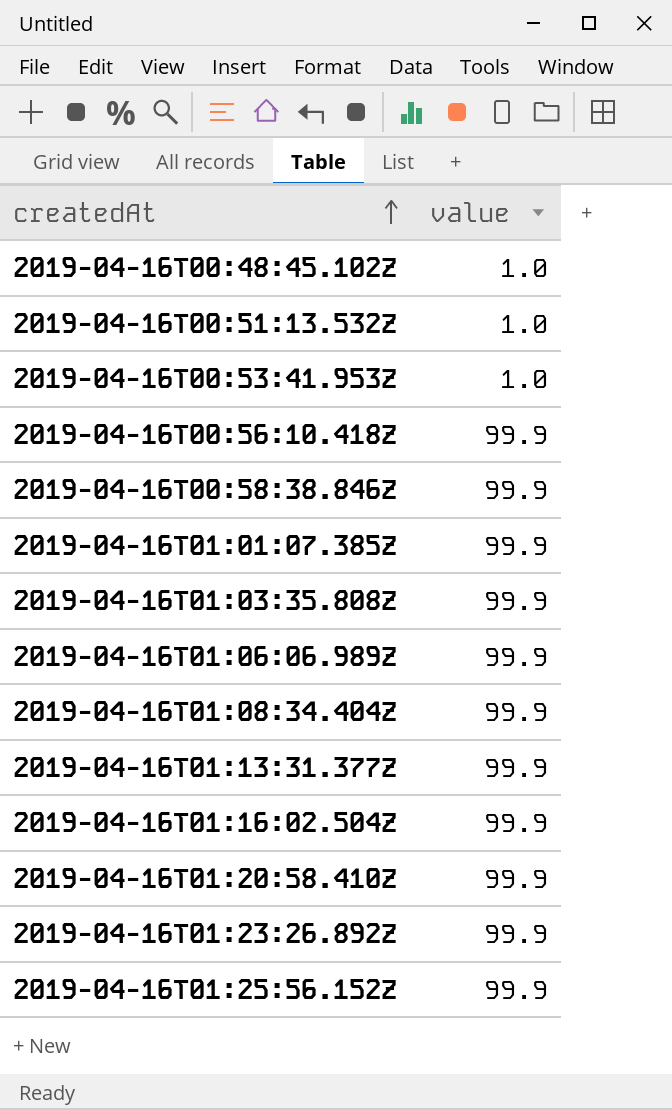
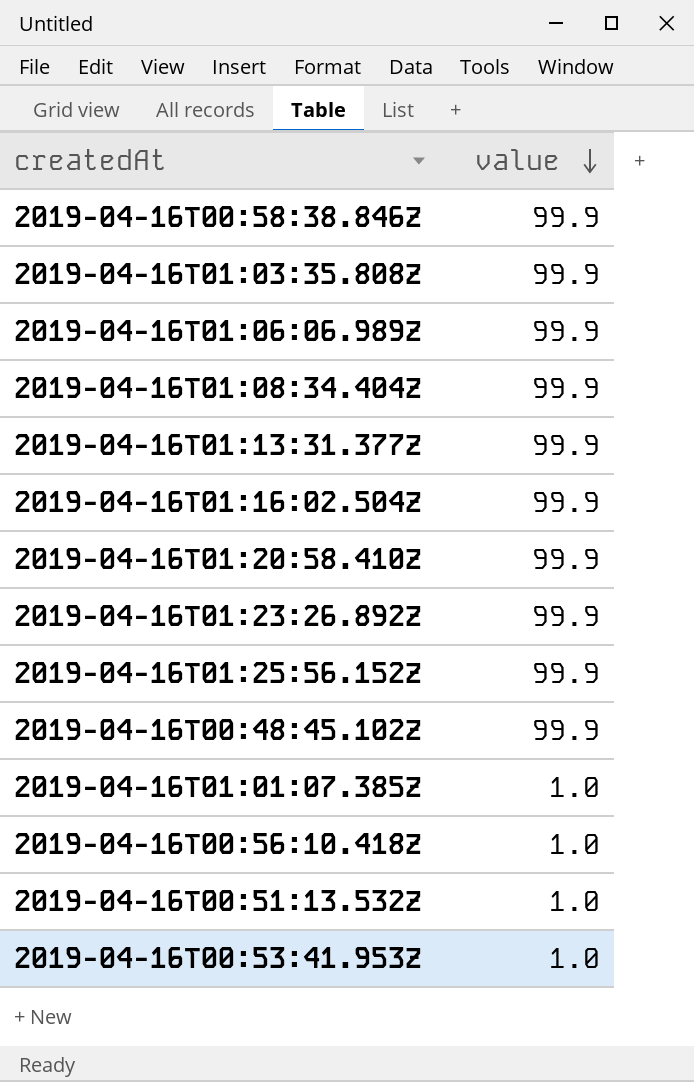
row order: createdAt ascending -> value descending
2019-04-16T00:48:45.102Z | value: 1.0 -> 99.9
2019-04-16T01:01:07.385Z | value: 99.9 -> 1.0
2019-04-16T00:56:10.418Z | value: 99.9 -> 1.0

